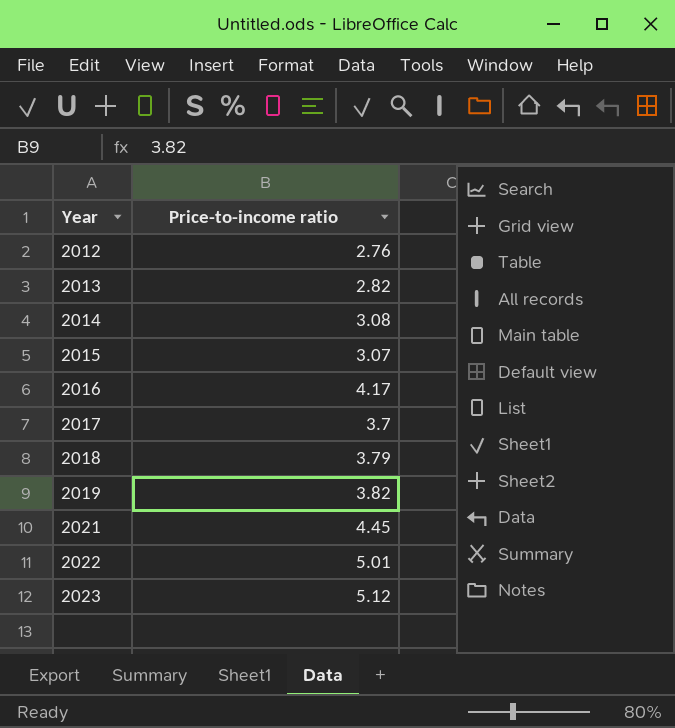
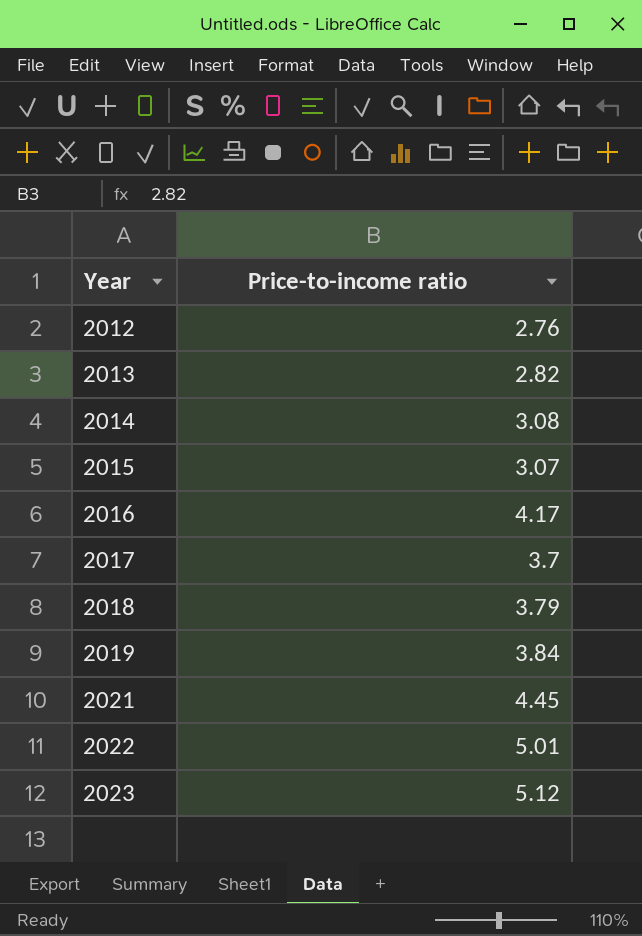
2019 | Price-to-income ratio: 3.82 -> 3.84

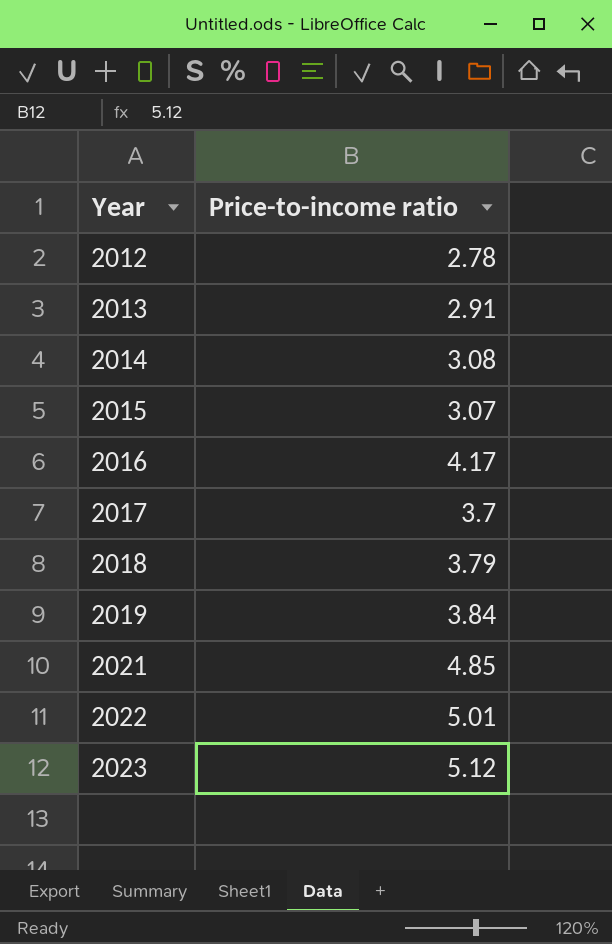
2012 | Price-to-income ratio: 2.76 -> 2.78
2013 | Price-to-income ratio: 2.82 -> 2.91
2021 | Price-to-income ratio: 4.45 -> 4.85

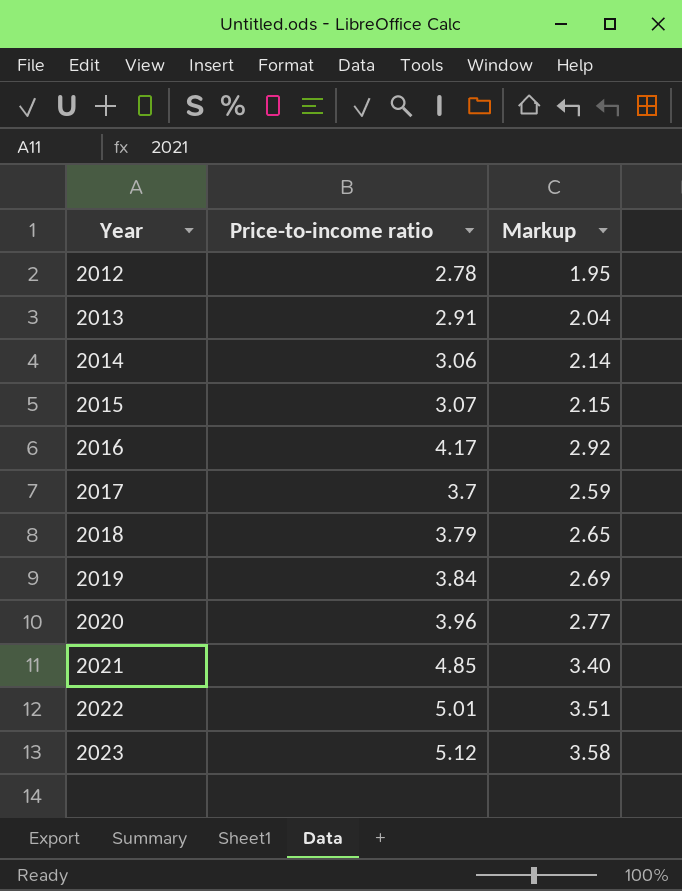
column Markup | formula: none -> [Price-to-income ratio] * 0.7
2014 | Price-to-income ratio: 3.08 -> 3.06
row 2020: none -> 3.96 | 2.77

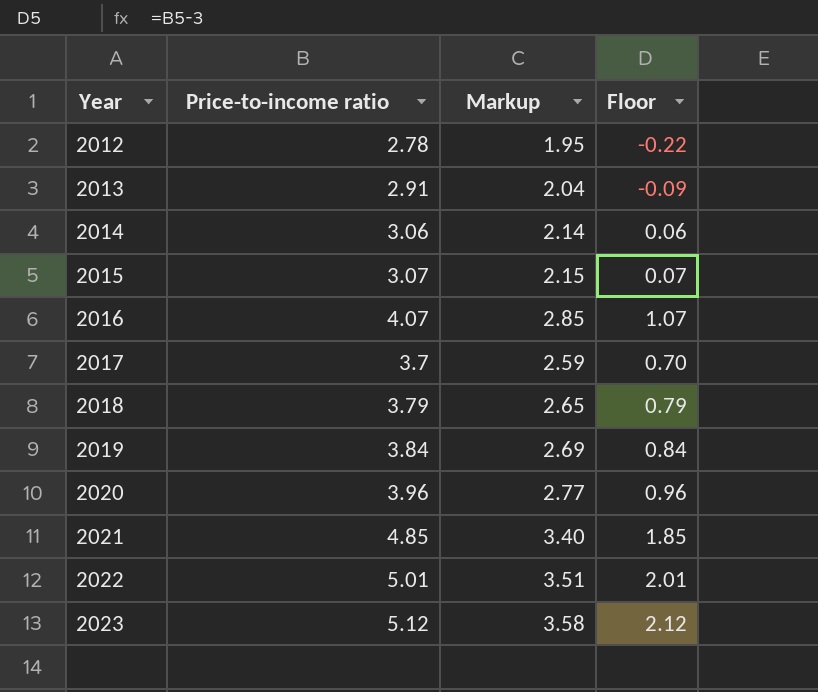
column Floor | formula: none -> [Price-to-income ratio] - 3
2016 | Price-to-income ratio: 4.17 -> 4.07
2016 | Markup: 2.92 -> 2.85

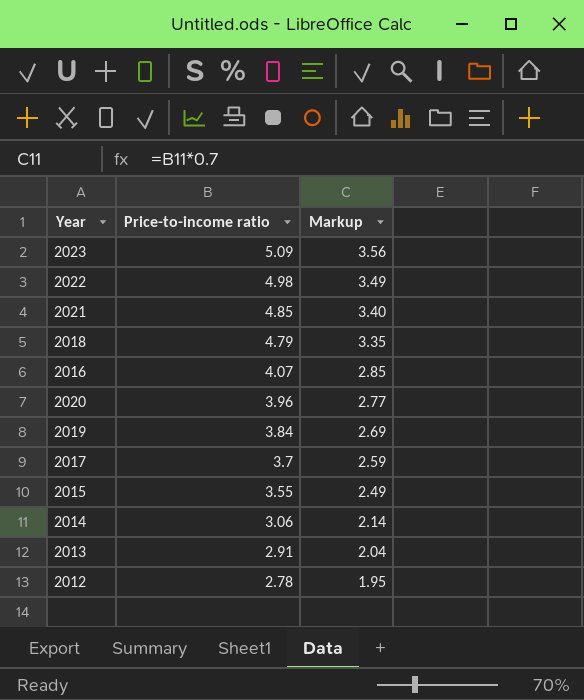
row order: Year ascending -> Price-to-income ratio descending
column Floor | formula: [Price-to-income ratio] - 3 -> none
2023 | Price-to-income ratio: 5.12 -> 5.09
2023 | Markup: 3.58 -> 3.56
2022 | Price-to-income ratio: 5.01 -> 4.98
2022 | Markup: 3.51 -> 3.49
2018 | Price-to-income ratio: 3.79 -> 4.79
2018 | Markup: 2.65 -> 3.35
2015 | Price-to-income ratio: 3.07 -> 3.55
2015 | Markup: 2.15 -> 2.49

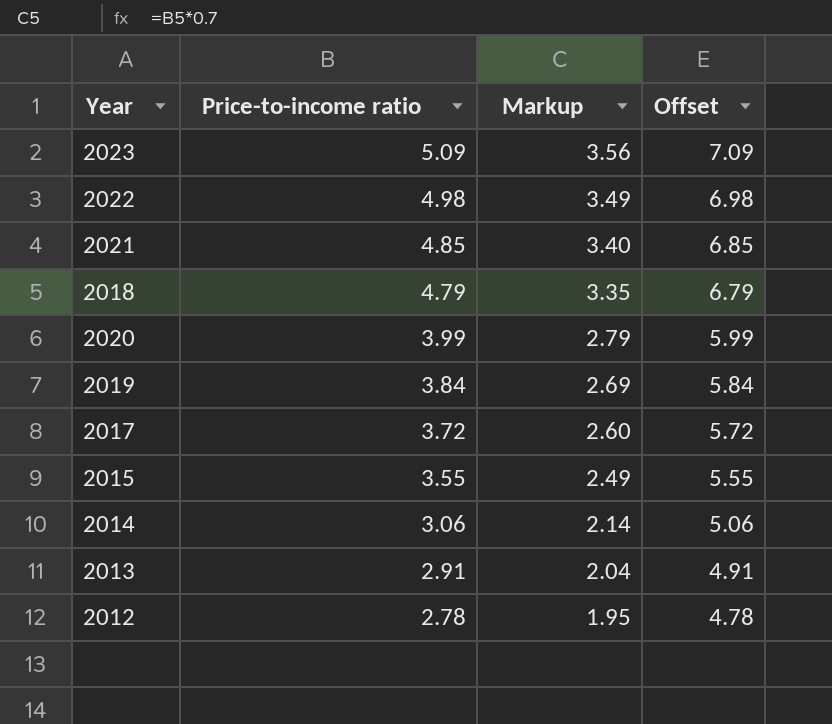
column Offset | formula: none -> [Price-to-income ratio] + 2
row 2016: 4.07 | 2.85 -> none
2020 | Price-to-income ratio: 3.96 -> 3.99
2020 | Markup: 2.77 -> 2.79
2017 | Price-to-income ratio: 3.7 -> 3.72
2017 | Markup: 2.59 -> 2.60

